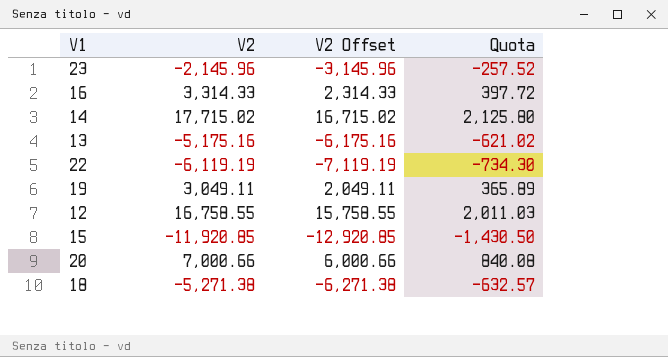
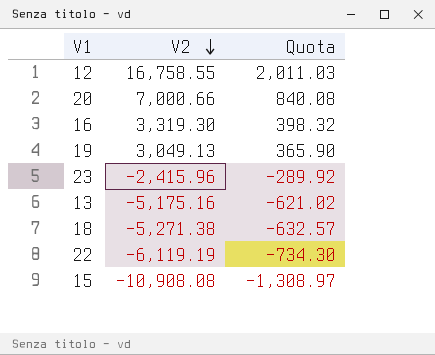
row order: none -> V2 descending
column V2 Offset | formula: [V2] - 1000 -> none
row 14: 17,715.02 | 16,715.02 | 2,125.80 -> none
16 | V2: 3,314.33 -> 3,319.30
16 | Quota: 397.72 -> 398.32
19 | V2: 3,049.11 -> 3,049.13
19 | Quota: 365.89 -> 365.90
23 | V2: -2,145.96 -> -2,415.96
23 | Quota: -257.52 -> -289.92
15 | V2: -11,920.85 -> -10,908.08
15 | Quota: -1,430.50 -> -1,308.97

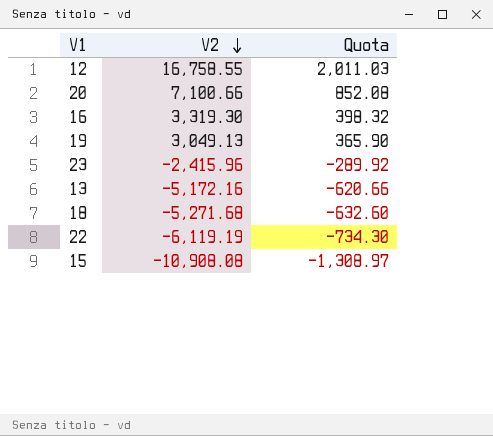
20 | V2: 7,000.66 -> 7,100.66
20 | Quota: 840.08 -> 852.08
13 | V2: -5,175.16 -> -5,172.16
13 | Quota: -621.02 -> -620.66
18 | V2: -5,271.38 -> -5,271.68
18 | Quota: -632.57 -> -632.60

